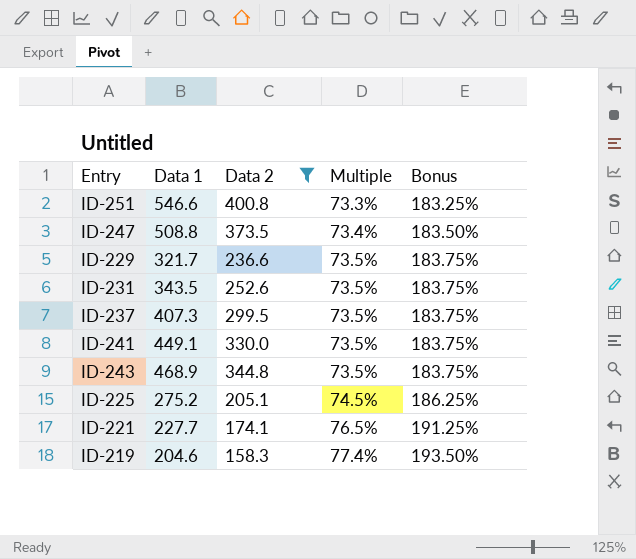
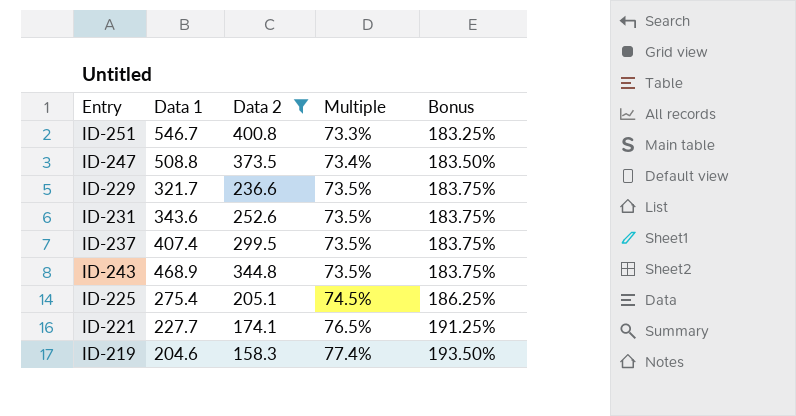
row ID-241: 449.1 | 330.0 | 73.5% | 183.75% -> none
ID-251 | Data 1: 546.6 -> 546.7
ID-231 | Data 1: 343.5 -> 343.6
ID-237 | Data 1: 407.3 -> 407.4
ID-225 | Data 1: 275.2 -> 275.4

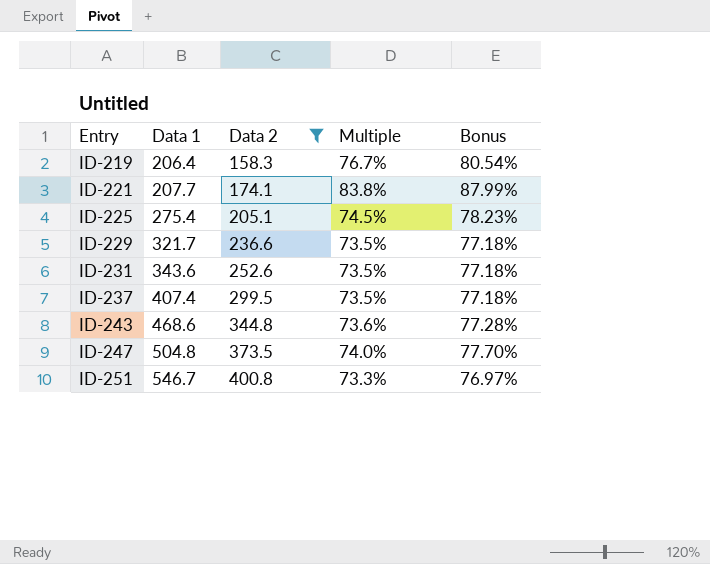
row order: Multiple ascending -> Entry ascending
column Bonus | formula: [Multiple] * 2.5 -> [Multiple] * 1.05
ID-219 | Data 1: 204.6 -> 206.4
ID-219 | Multiple: 77.4% -> 76.7%
ID-221 | Data 1: 227.7 -> 207.7
ID-221 | Multiple: 76.5% -> 83.8%
ID-243 | Data 1: 468.9 -> 468.6
ID-243 | Multiple: 73.5% -> 73.6%
ID-247 | Data 1: 508.8 -> 504.8
ID-247 | Multiple: 73.4% -> 74.0%

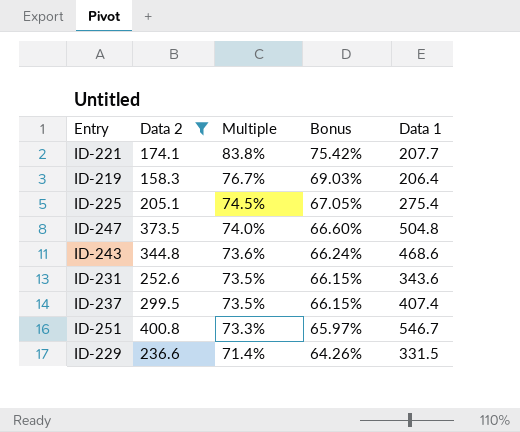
row order: Entry ascending -> Multiple descending
column Bonus | formula: [Multiple] * 1.05 -> [Multiple] * 0.9
column Data 1 | position: 2 -> 5
ID-229 | Multiple: 73.5% -> 71.4%
ID-229 | Data 1: 321.7 -> 331.5

